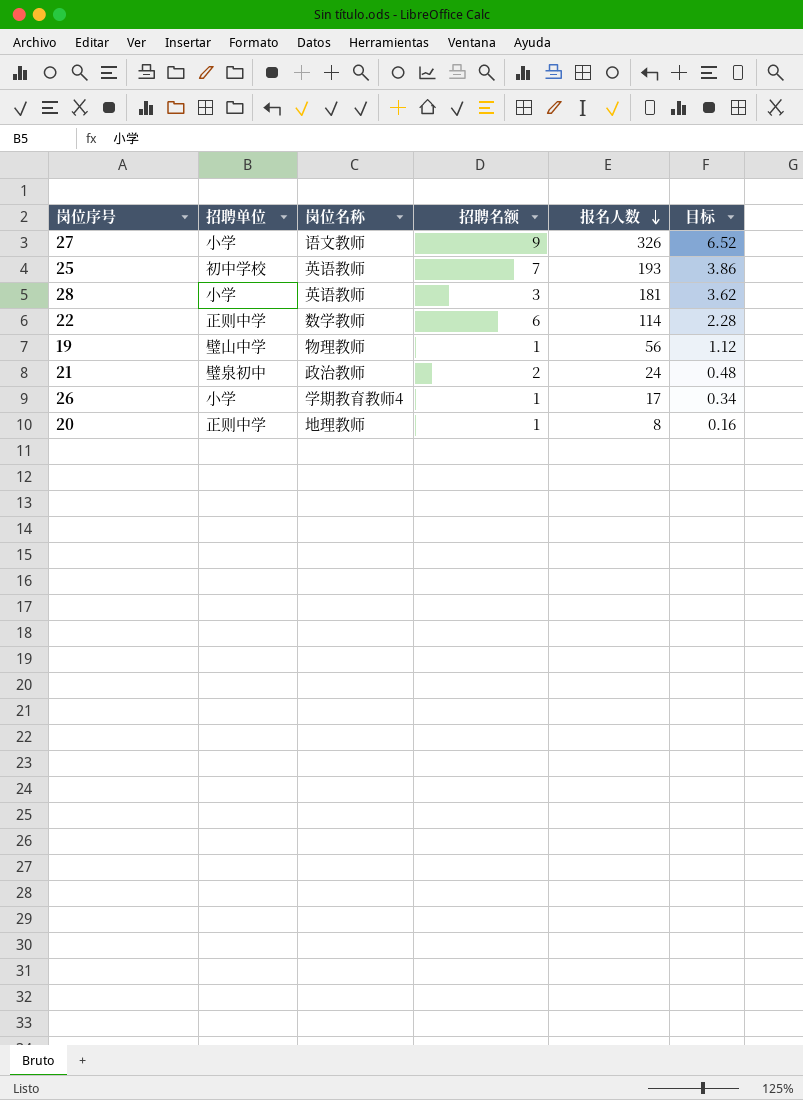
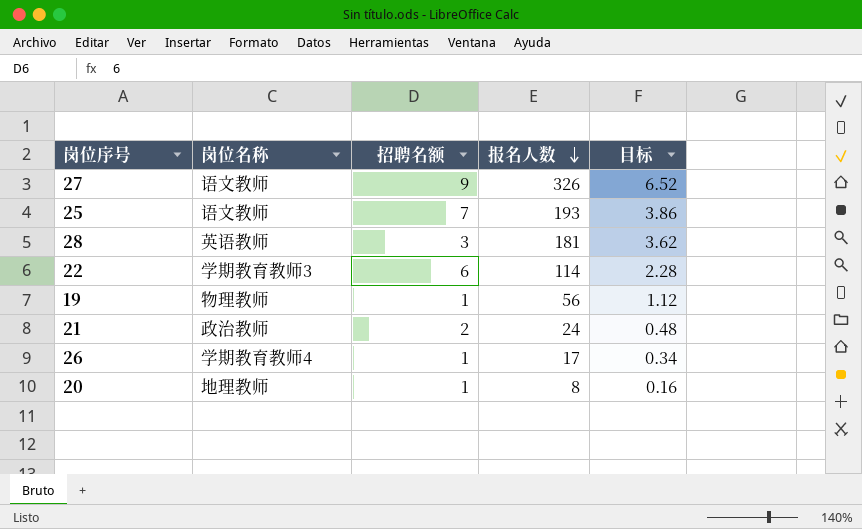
column 招聘单位 | position: 2 -> none
25 | 岗位名称: 英语教师 -> 语文教师
22 | 岗位名称: 数学教师 -> 学期教育教师3

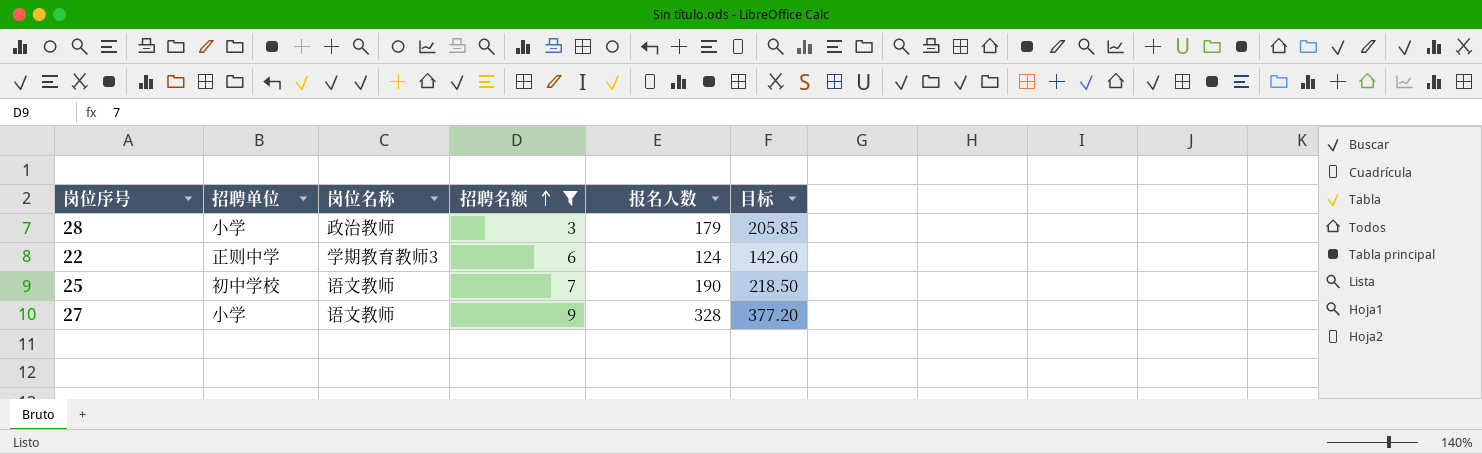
filter: none -> 招聘名额 >= 3
row order: 报名人数 descending -> 招聘名额 ascending
column 招聘单位 | position: none -> 2
column 目标 | formula: [报名人数] * 0.02 -> [报名人数] * 1.15
28 | 岗位名称: 英语教师 -> 政治教师
28 | 报名人数: 181 -> 179
22 | 报名人数: 114 -> 124
25 | 报名人数: 193 -> 190
27 | 报名人数: 326 -> 328

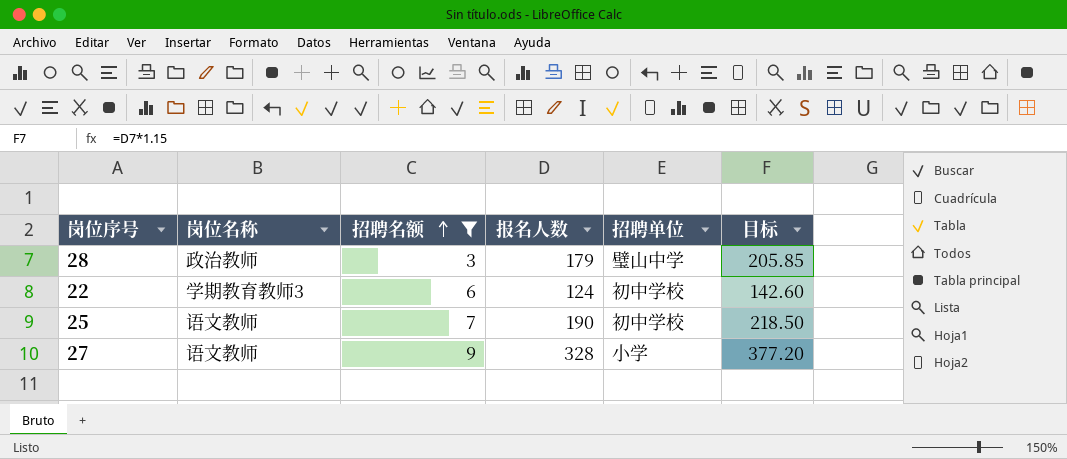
column 招聘单位 | position: 2 -> 5
28 | 招聘单位: 小学 -> 璧山中学
22 | 招聘单位: 正则中学 -> 初中学校

